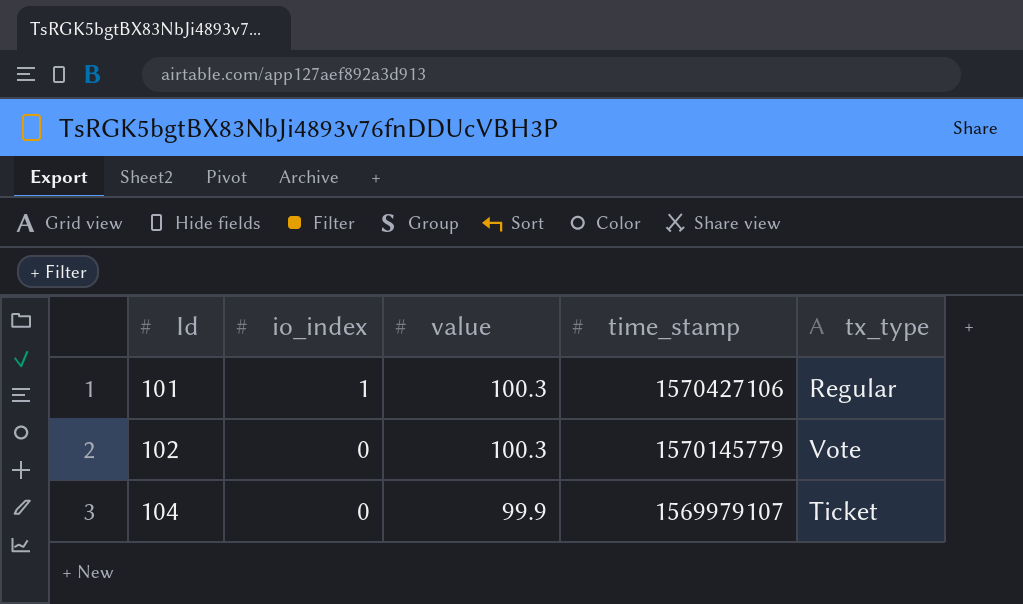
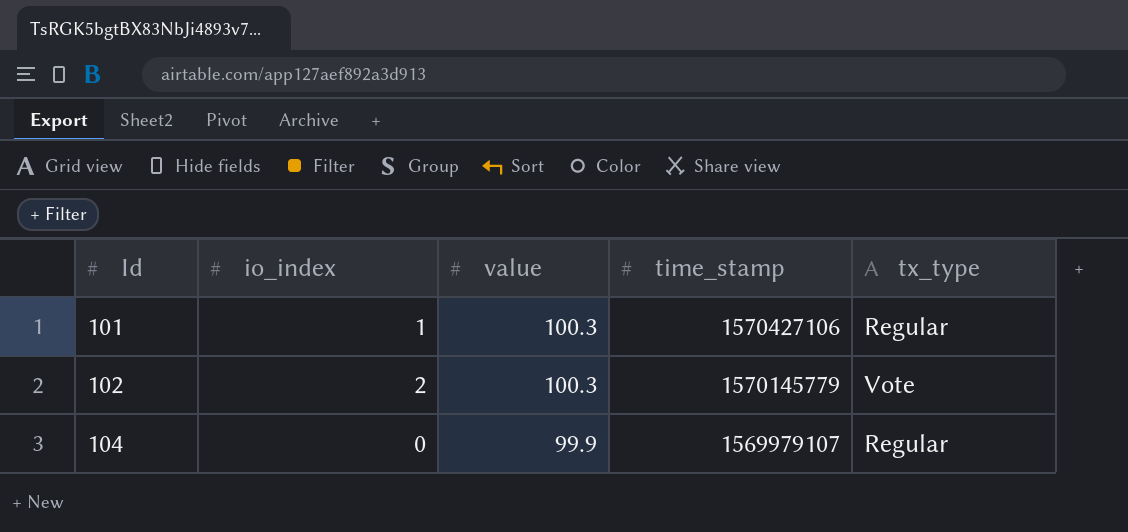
102 | io_index: 0 -> 2
104 | tx_type: Ticket -> Regular

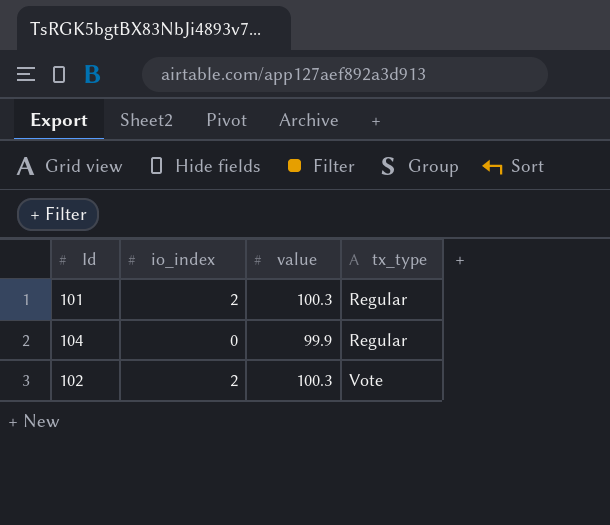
row order: Id ascending -> tx_type ascending
column time_stamp | position: 4 -> none
101 | io_index: 1 -> 2

